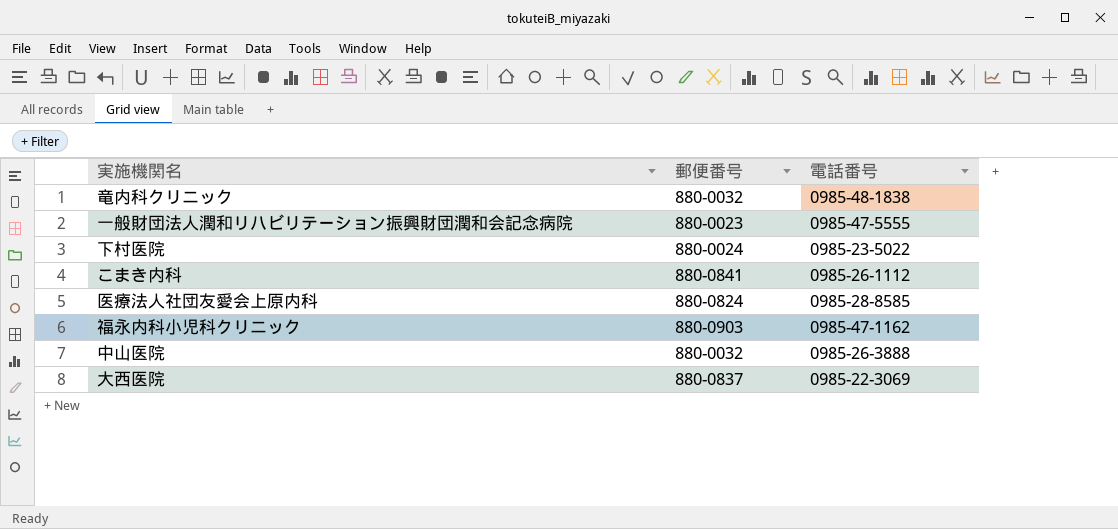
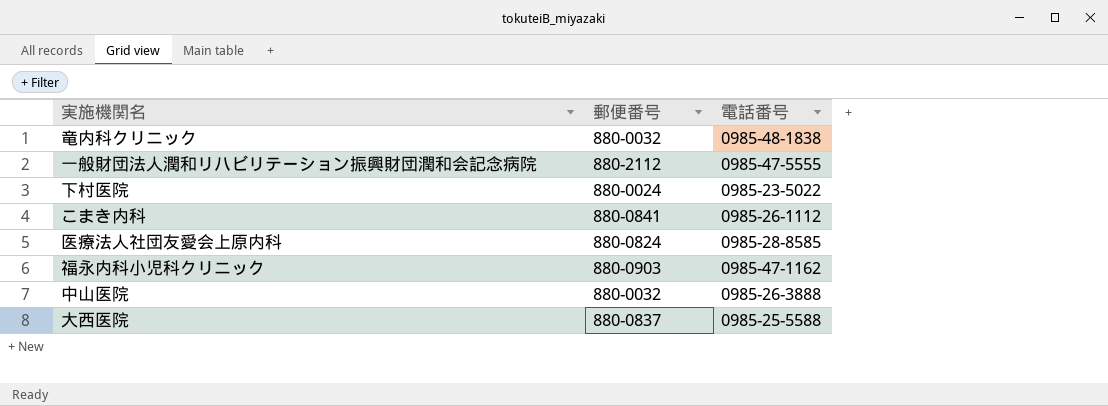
一般財団法人潤和リハビリテーション振興財団潤和会記念病院 | 郵便番号: 880-0023 -> 880-2112
大西医院 | 電話番号: 0985-22-3069 -> 0985-25-5588

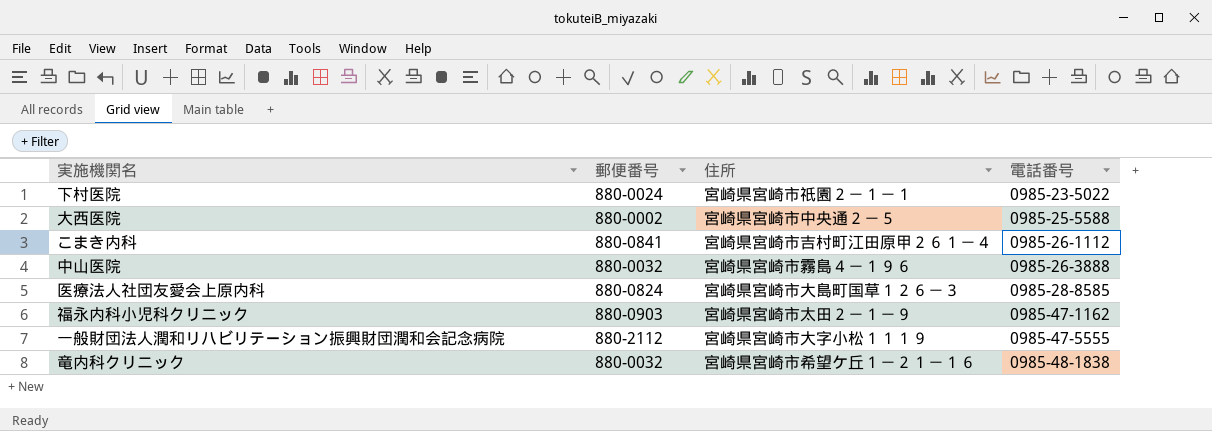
row order: none -> 電話番号 ascending
column 住所 | position: none -> 3
大西医院 | 郵便番号: 880-0837 -> 880-0002

